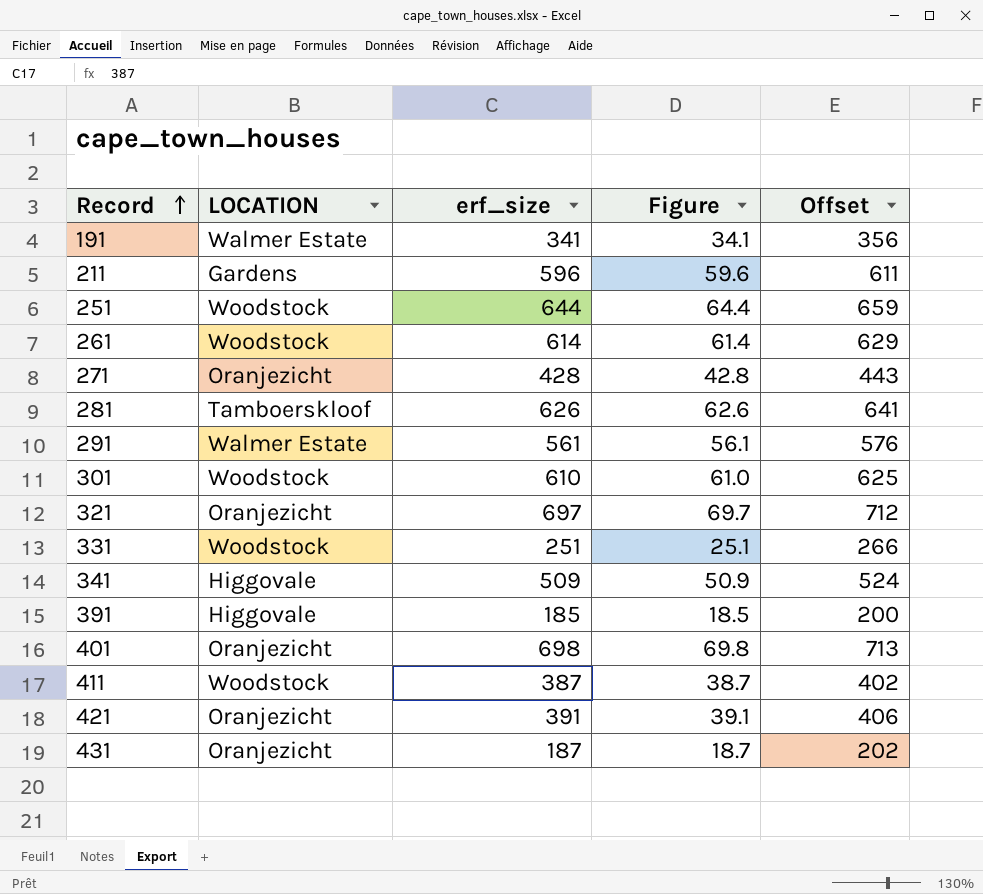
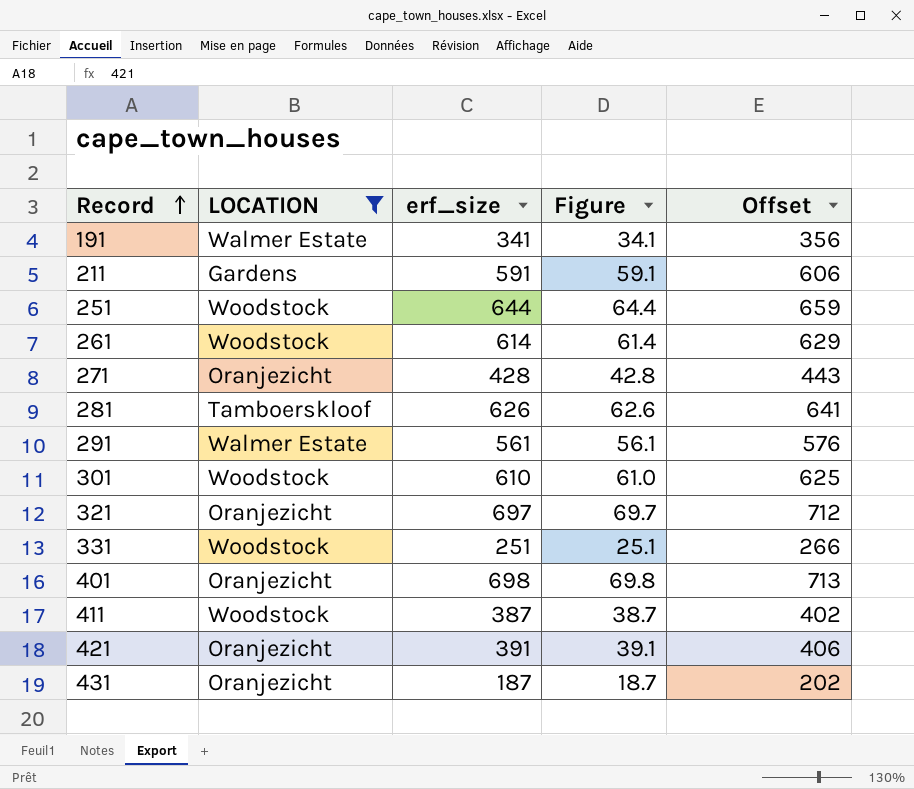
filter: none -> LOCATION != Higgovale
211 | erf_size: 596 -> 591
211 | Figure: 59.6 -> 59.1
211 | Offset: 611 -> 606

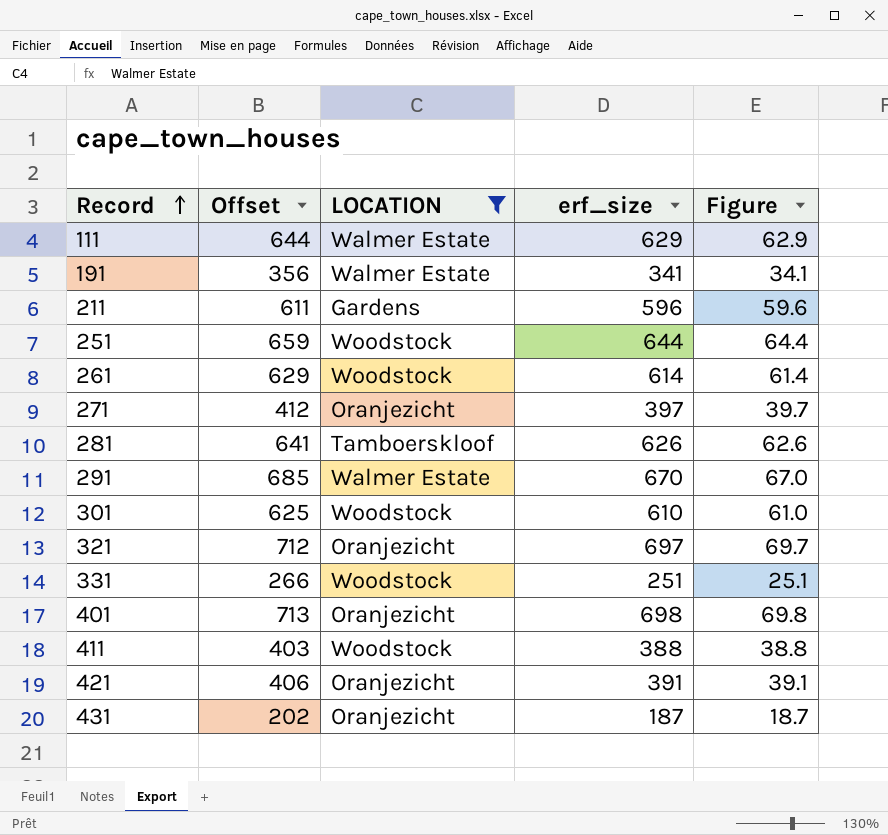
column Offset | position: 5 -> 2
row 111: none -> 644 | Walmer Estate | 629 | 62.9
211 | Offset: 606 -> 611
211 | erf_size: 591 -> 596
211 | Figure: 59.1 -> 59.6
271 | Offset: 443 -> 412
271 | erf_size: 428 -> 397
271 | Figure: 42.8 -> 39.7
291 | Offset: 576 -> 685
291 | erf_size: 561 -> 670
291 | Figure: 56.1 -> 67.0
411 | Offset: 402 -> 403
411 | erf_size: 387 -> 388
411 | Figure: 38.7 -> 38.8

